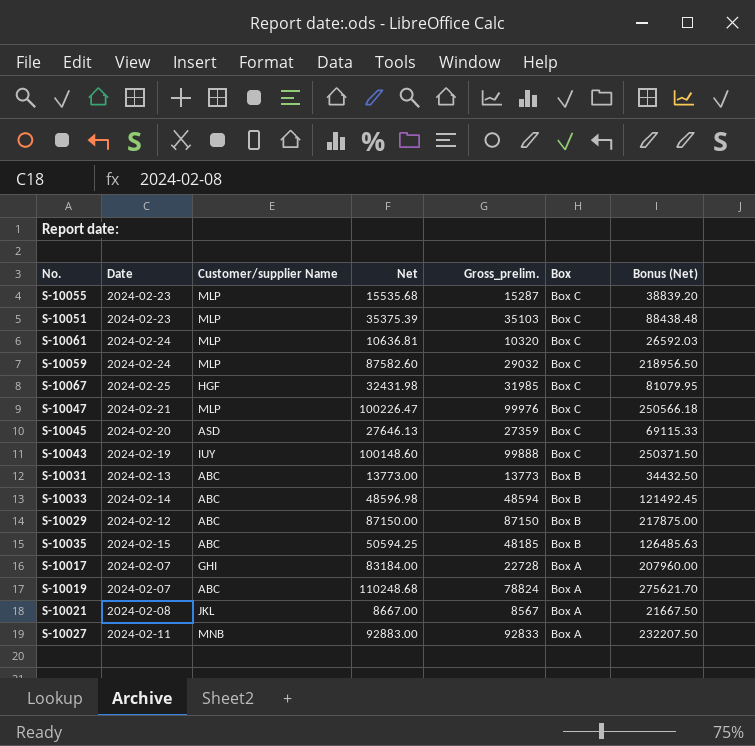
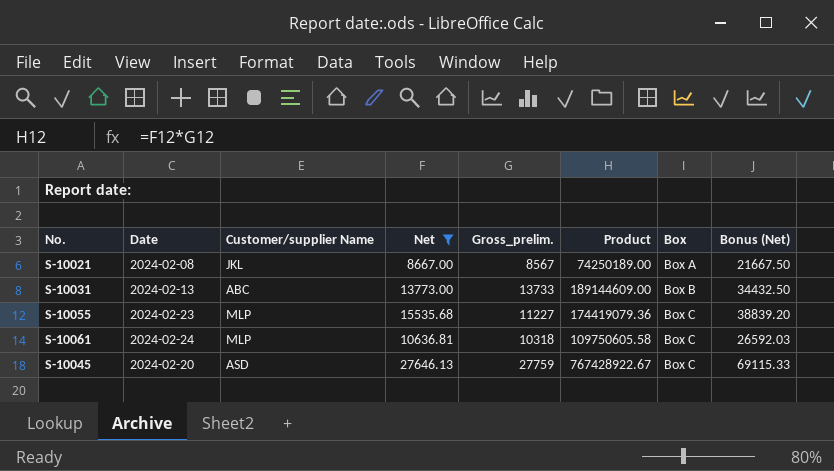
filter: none -> Net <= 27646.13
row order: Box descending -> Box ascending
column Product | formula: none -> [Net] * [Gross_prelim.]
S-10031 | Gross_prelim.: 13773 -> 13733
S-10055 | Gross_prelim.: 15287 -> 11227
S-10061 | Gross_prelim.: 10320 -> 10318
S-10045 | Gross_prelim.: 27359 -> 27759

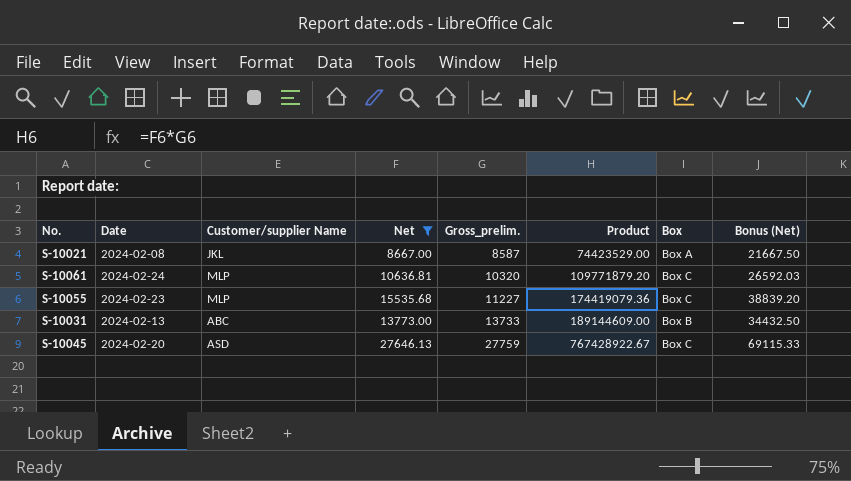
row order: Box ascending -> Gross_prelim. ascending
S-10021 | Gross_prelim.: 8567 -> 8587
S-10021 | Product: 74250189.00 -> 74423529.00
S-10061 | Gross_prelim.: 10318 -> 10320
S-10061 | Product: 109750605.58 -> 109771879.20

